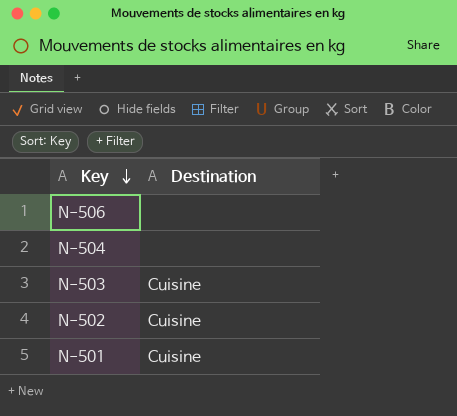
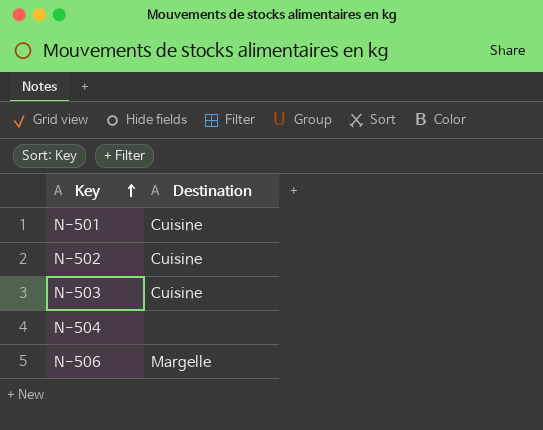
row order: Key descending -> Key ascending
N-506 | Destination: none -> Margelle

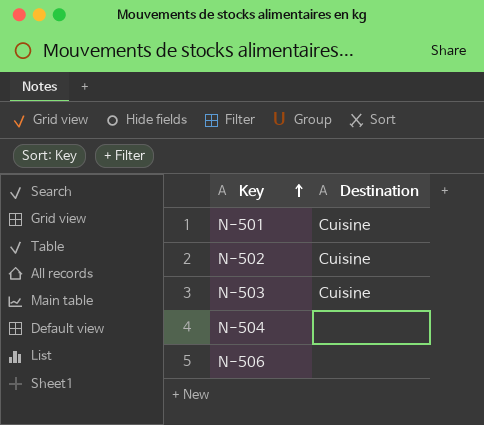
N-506 | Destination: Margelle -> none

